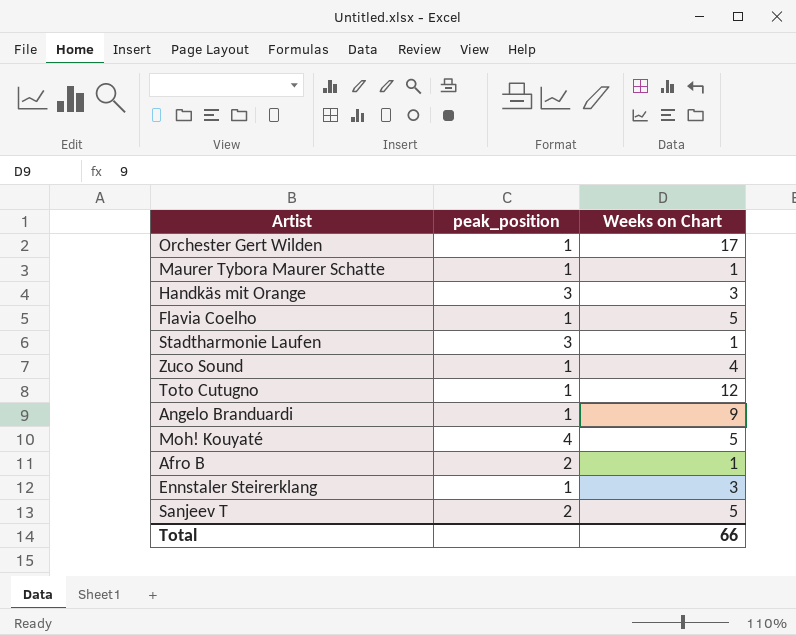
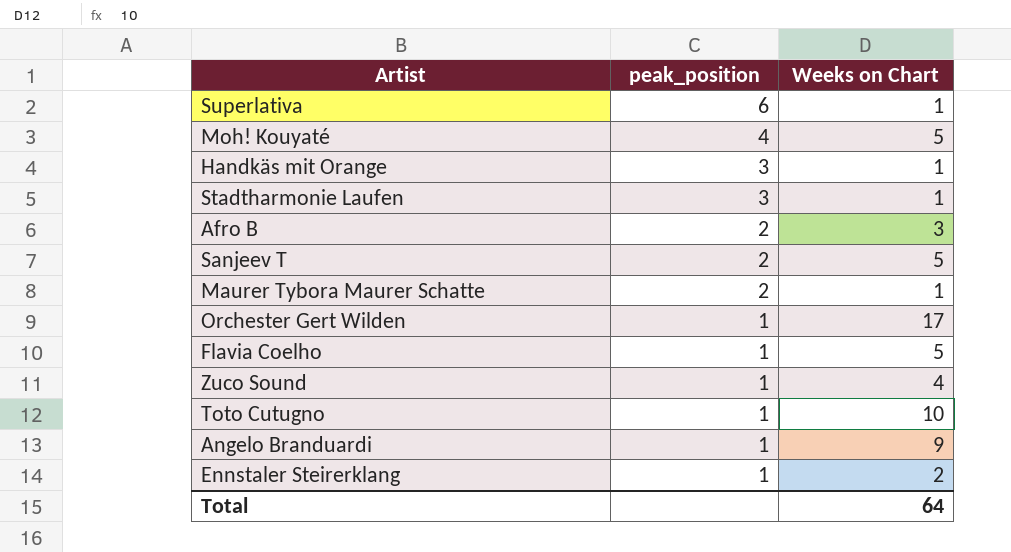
row order: none -> peak_position descending
row Superlativa: none -> 6 | 1
Handkäs mit Orange | Weeks on Chart: 3 -> 1
Afro B | Weeks on Chart: 1 -> 3
Maurer Tybora Maurer Schatte | peak_position: 1 -> 2
Toto Cutugno | Weeks on Chart: 12 -> 10
Ennstaler Steirerklang | Weeks on Chart: 3 -> 2
Total | Weeks on Chart: 66 -> 64

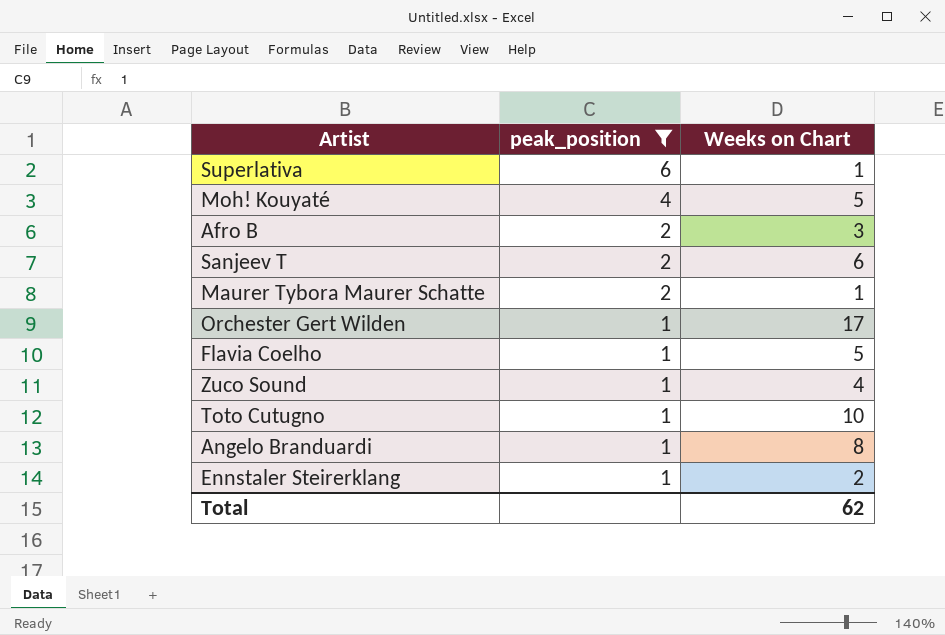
filter: none -> peak_position != 3
Sanjeev T | Weeks on Chart: 5 -> 6
Angelo Branduardi | Weeks on Chart: 9 -> 8
Total | Weeks on Chart: 64 -> 62

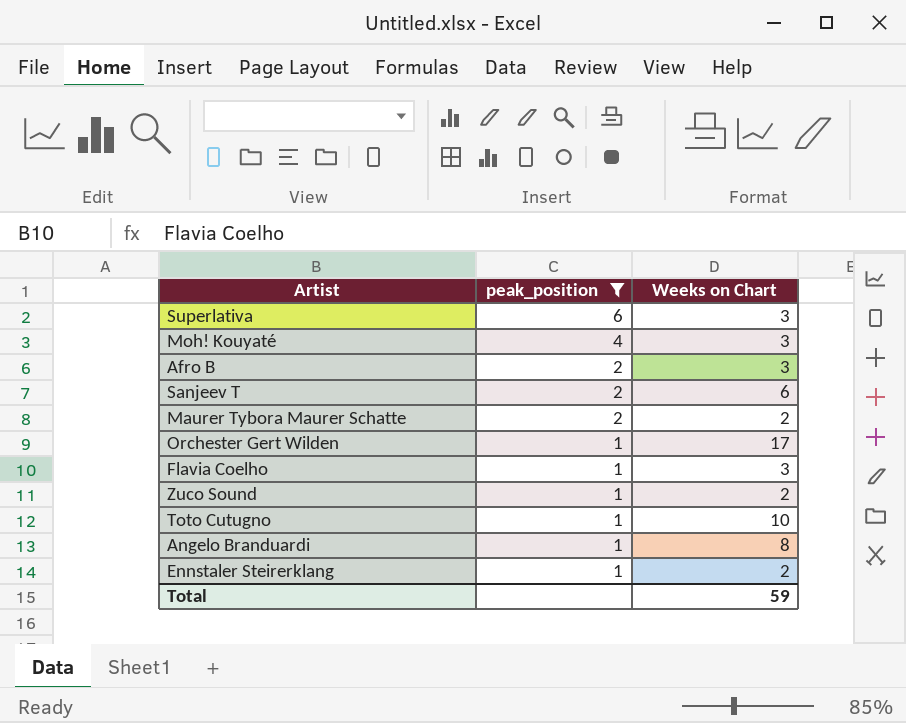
Superlativa | Weeks on Chart: 1 -> 3
Moh! Kouyaté | Weeks on Chart: 5 -> 3
Maurer Tybora Maurer Schatte | Weeks on Chart: 1 -> 2
Flavia Coelho | Weeks on Chart: 5 -> 3
Zuco Sound | Weeks on Chart: 4 -> 2
Total | Weeks on Chart: 62 -> 59

